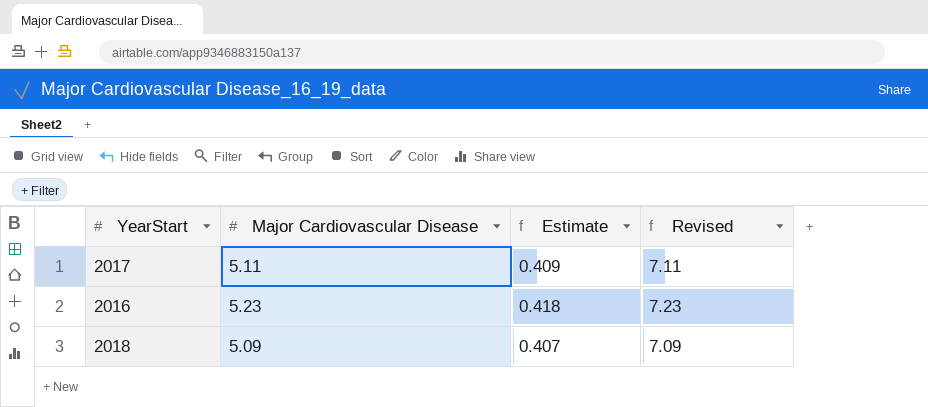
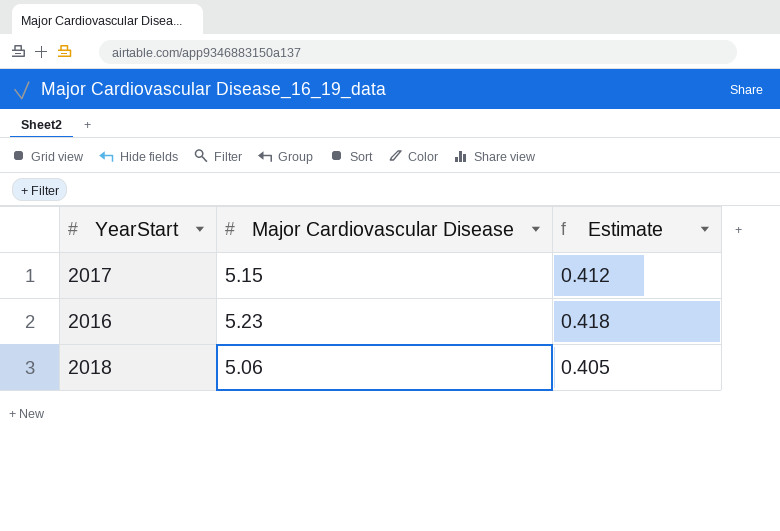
column Revised | formula: [Major Cardiovascular Disease] + 2 -> none
2017 | Major Cardiovascular Disease: 5.11 -> 5.15
2017 | Estimate: 0.409 -> 0.412
2018 | Major Cardiovascular Disease: 5.09 -> 5.06
2018 | Estimate: 0.407 -> 0.405

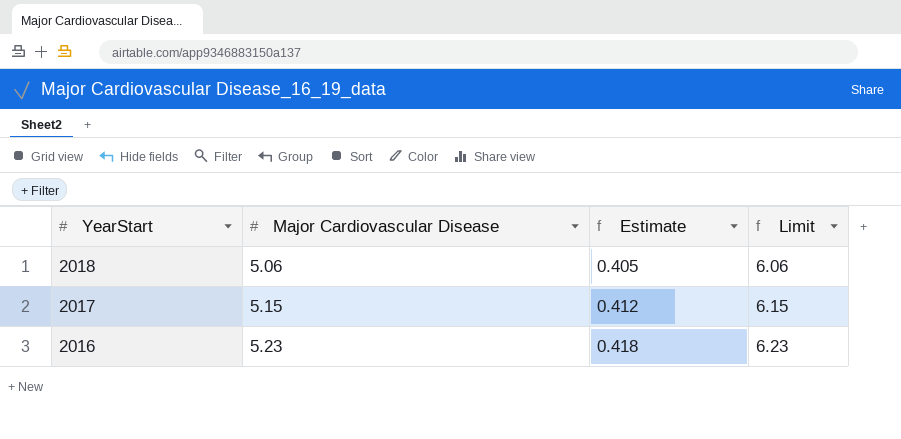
row order: none -> YearStart descending
column Limit | formula: none -> [Major Cardiovascular Disease] + 1

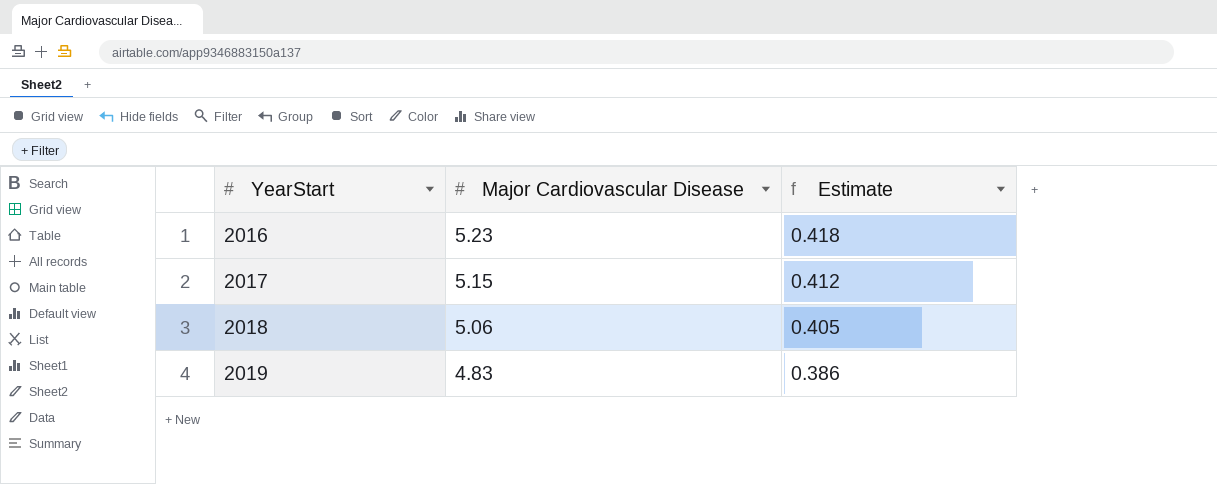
row order: YearStart descending -> YearStart ascending
column Limit | formula: [Major Cardiovascular Disease] + 1 -> none
row 2019: none -> 4.83 | 0.386

